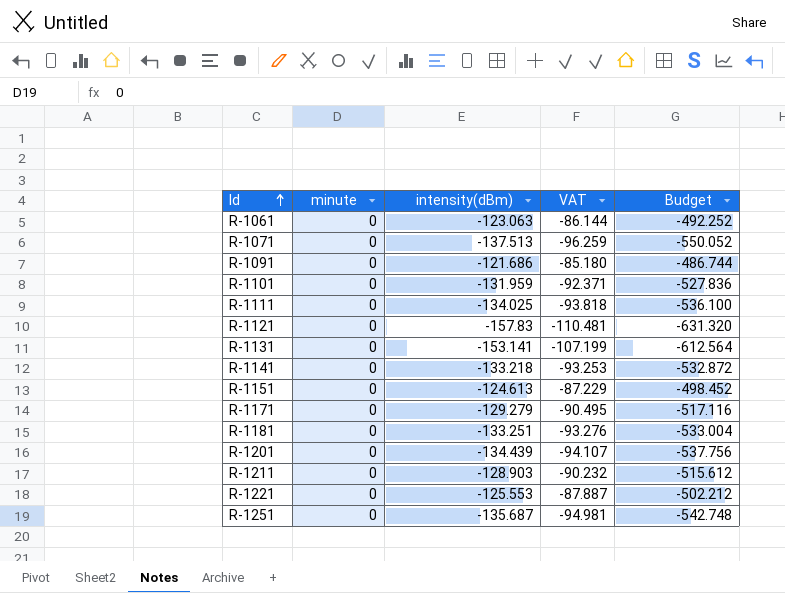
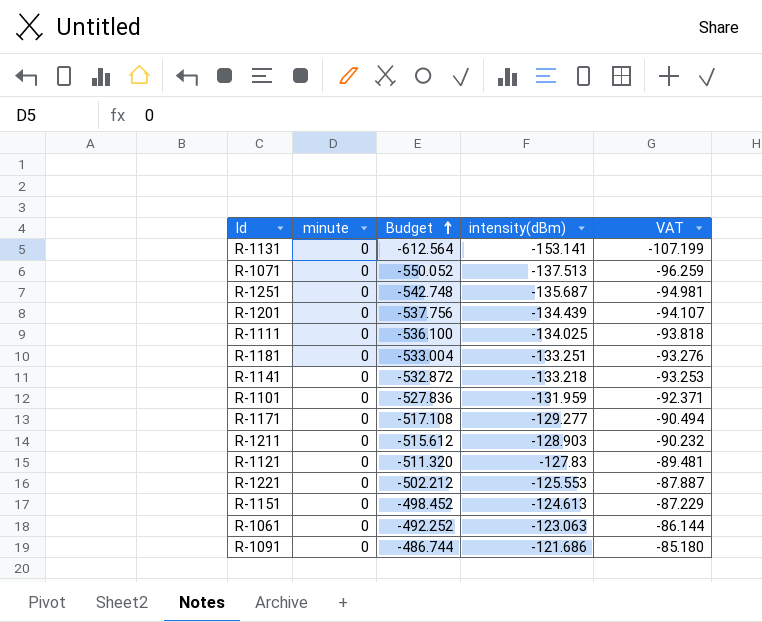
row order: Id ascending -> Budget ascending
column Budget | position: 5 -> 3
R-1171 | Budget: -517.116 -> -517.108
R-1171 | intensity(dBm): -129.279 -> -129.277
R-1171 | VAT: -90.495 -> -90.494
R-1121 | Budget: -631.320 -> -511.320
R-1121 | intensity(dBm): -157.83 -> -127.83
R-1121 | VAT: -110.481 -> -89.481

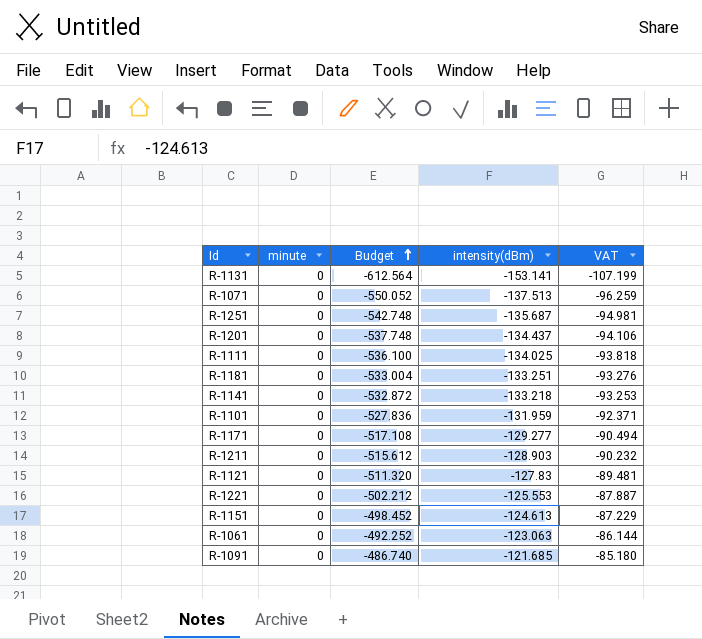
R-1201 | Budget: -537.756 -> -537.748
R-1201 | intensity(dBm): -134.439 -> -134.437
R-1201 | VAT: -94.107 -> -94.106
R-1091 | Budget: -486.744 -> -486.740
R-1091 | intensity(dBm): -121.686 -> -121.685

